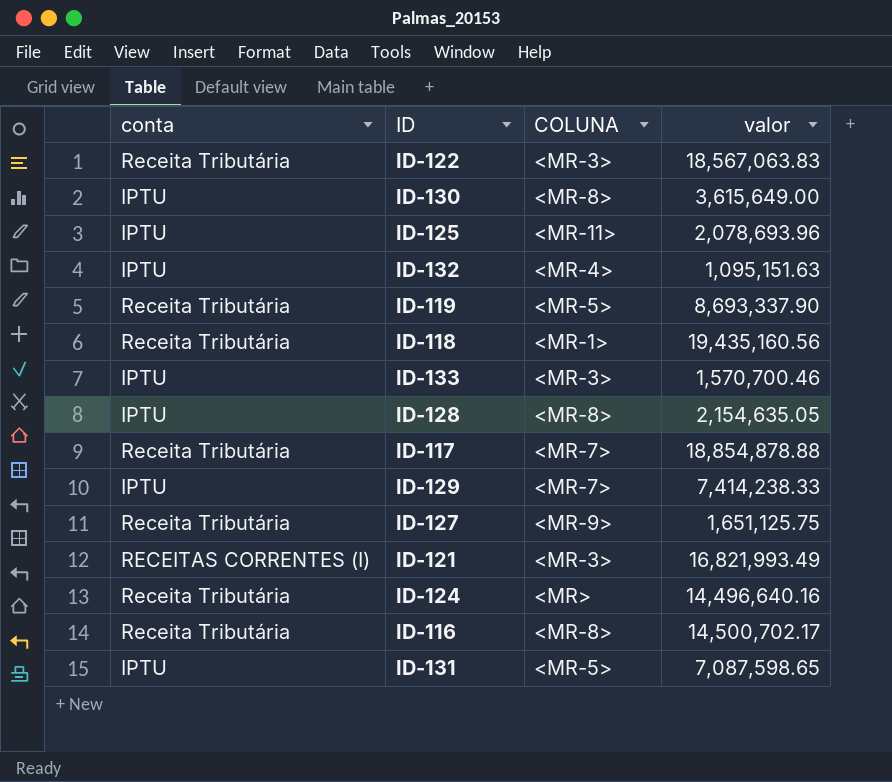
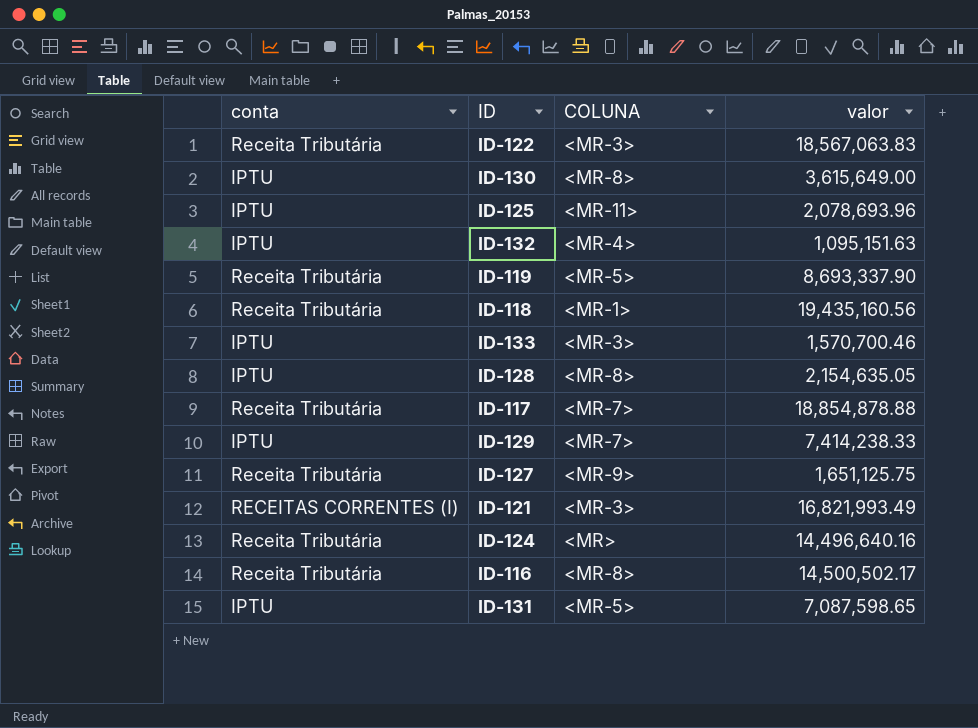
ID-116 | valor: 14,500,702.17 -> 14,500,502.17

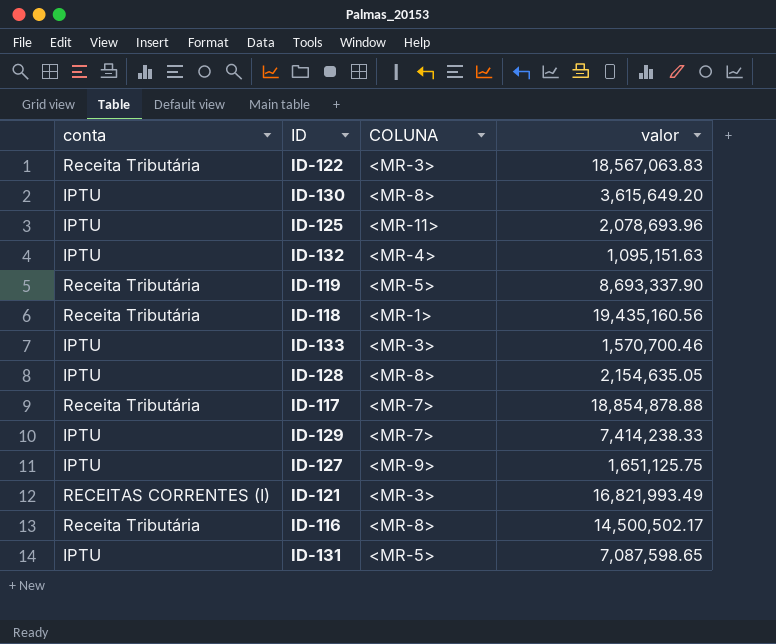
row ID-124: Receita Tributária | <MR> | 14,496,640.16 -> none
ID-130 | valor: 3,615,649.00 -> 3,615,649.20
ID-127 | conta: Receita Tributária -> IPTU

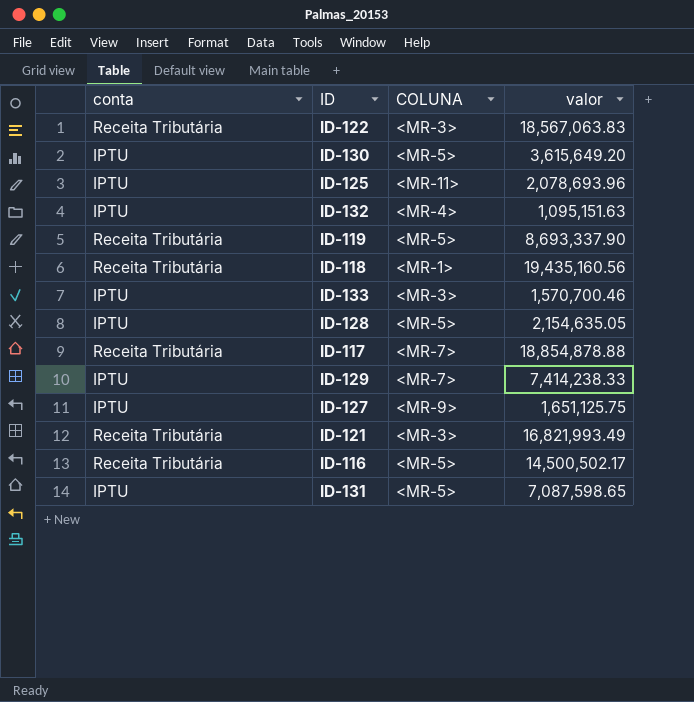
ID-130 | COLUNA: <MR-8> -> <MR-5>
ID-128 | COLUNA: <MR-8> -> <MR-5>
ID-121 | conta: RECEITAS CORRENTES (I) -> Receita Tributária
ID-116 | COLUNA: <MR-8> -> <MR-5>

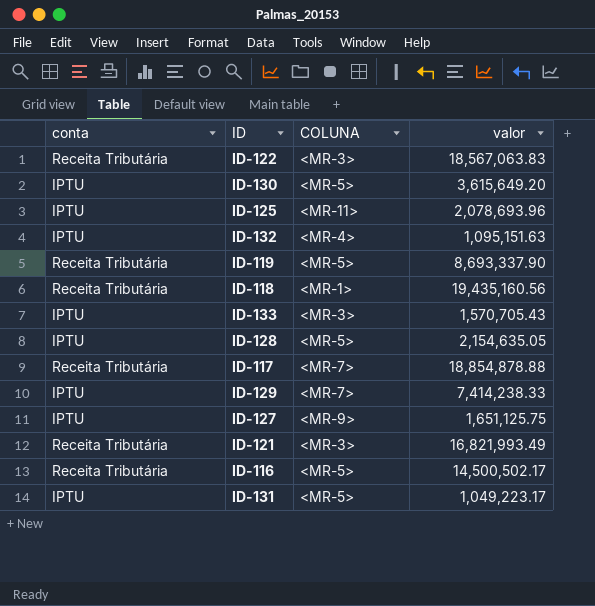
ID-133 | valor: 1,570,700.46 -> 1,570,705.43
ID-131 | valor: 7,087,598.65 -> 1,049,223.17

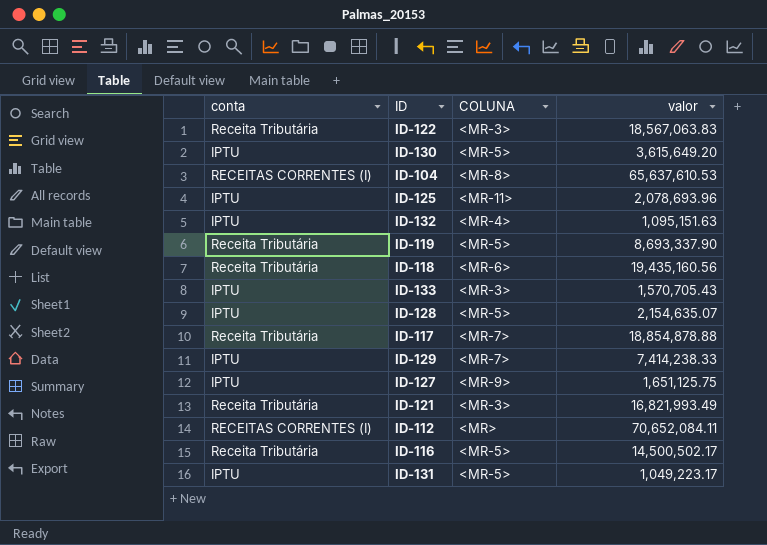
row ID-104: none -> RECEITAS CORRENTES (I) | <MR-8> | 65,637,610.53
ID-118 | COLUNA: <MR-1> -> <MR-6>
ID-128 | valor: 2,154,635.05 -> 2,154,635.07
row ID-112: none -> RECEITAS CORRENTES (I) | <MR> | 70,652,084.11

